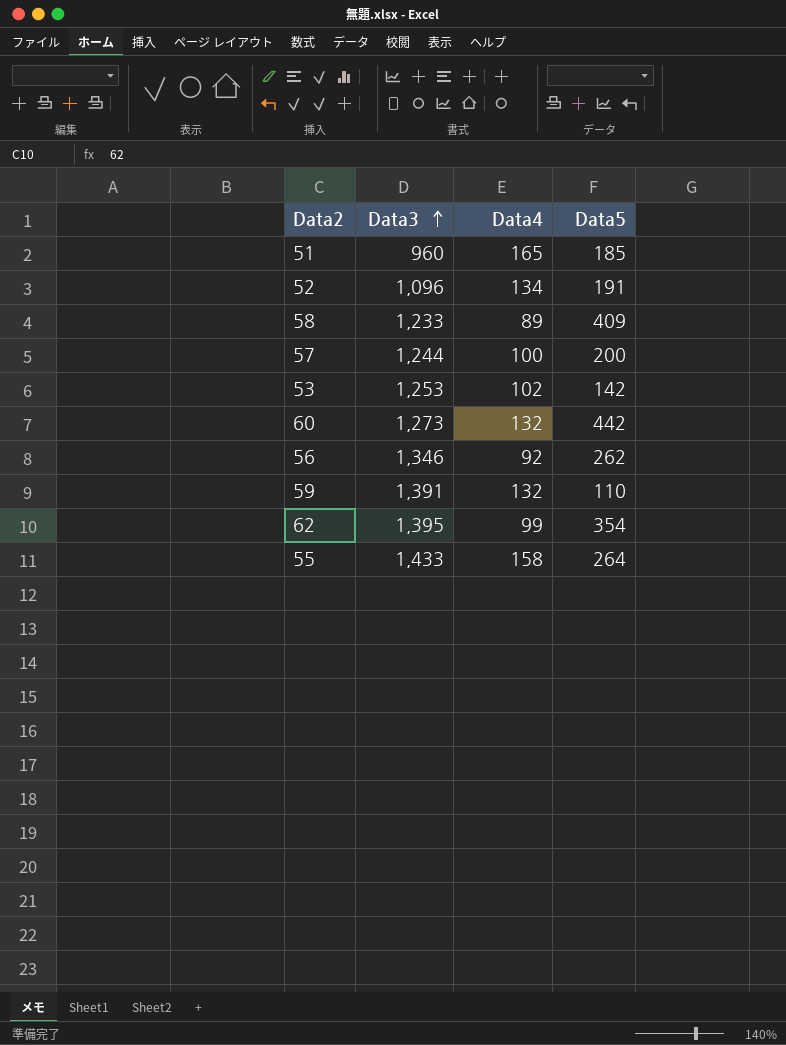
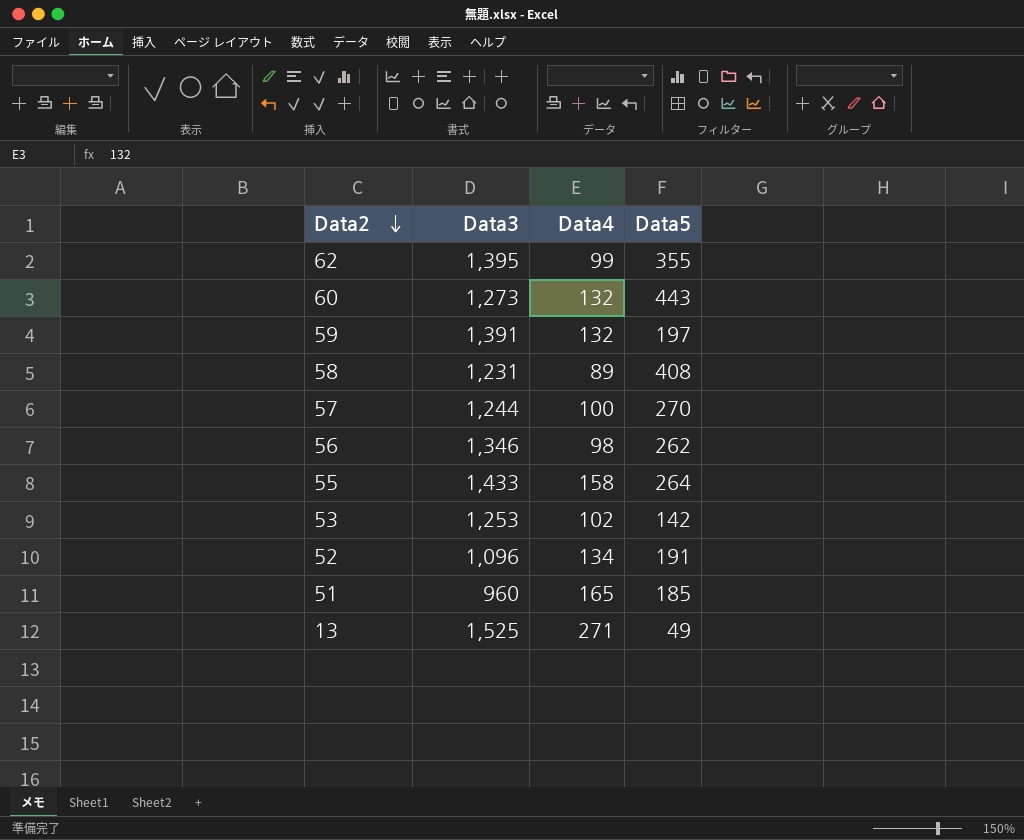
row order: Data3 ascending -> Data2 descending
62 | Data5: 354 -> 355
60 | Data5: 442 -> 443
59 | Data5: 110 -> 197
58 | Data3: 1,233 -> 1,231
58 | Data5: 409 -> 408
57 | Data5: 200 -> 270
56 | Data4: 92 -> 98
row 13: none -> 1,525 | 271 | 49

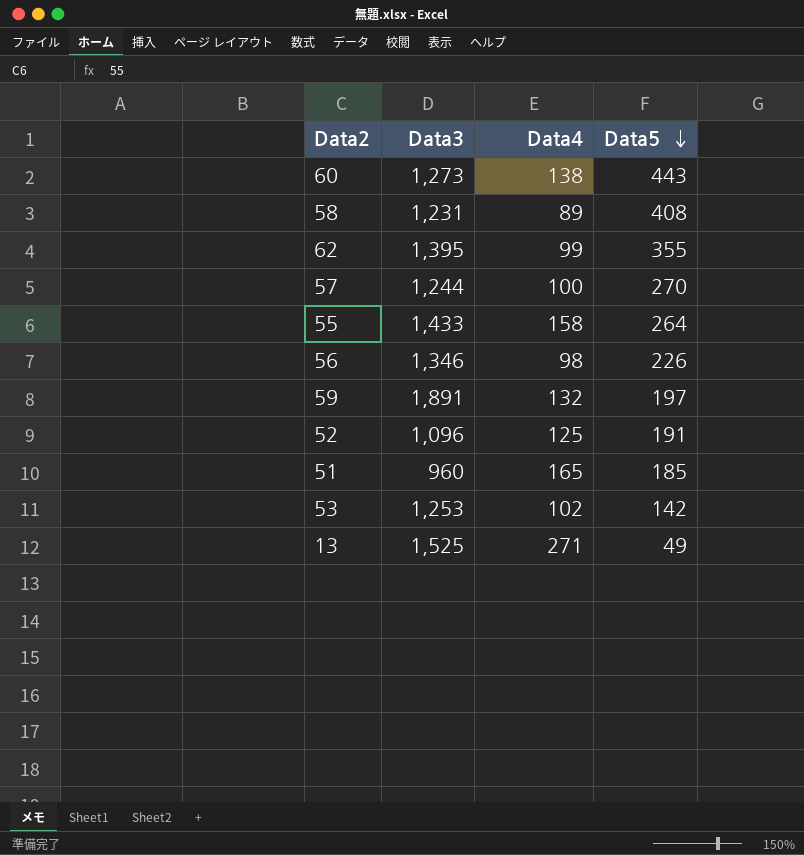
row order: Data2 descending -> Data5 descending
60 | Data4: 132 -> 138
56 | Data5: 262 -> 226
59 | Data3: 1,391 -> 1,891
52 | Data4: 134 -> 125

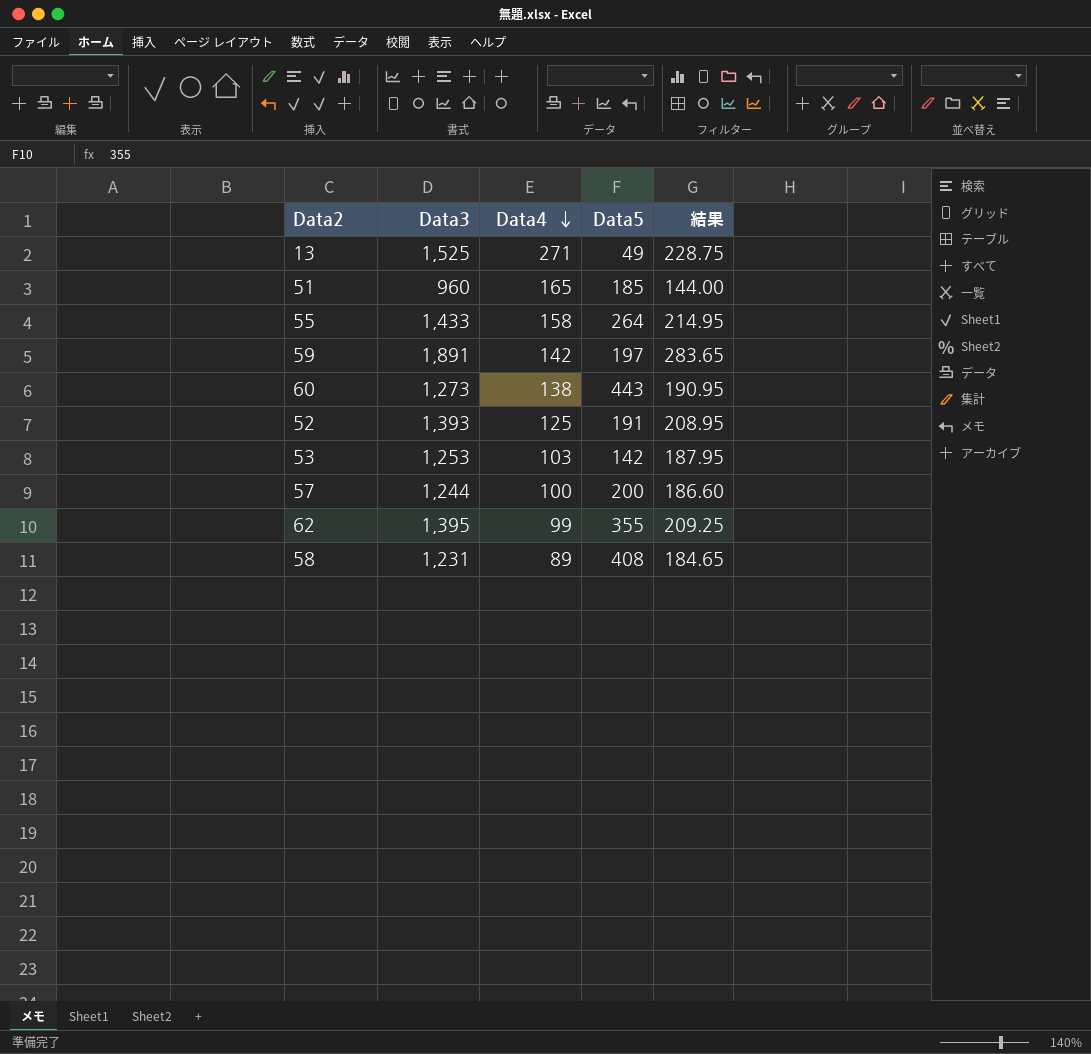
row order: Data5 descending -> Data4 descending
column 結果 | formula: none -> [Data3] * 0.15
row 56: 1,346 | 98 | 226 -> none
59 | Data4: 132 -> 142
52 | Data3: 1,096 -> 1,393
53 | Data4: 102 -> 103
57 | Data5: 270 -> 200

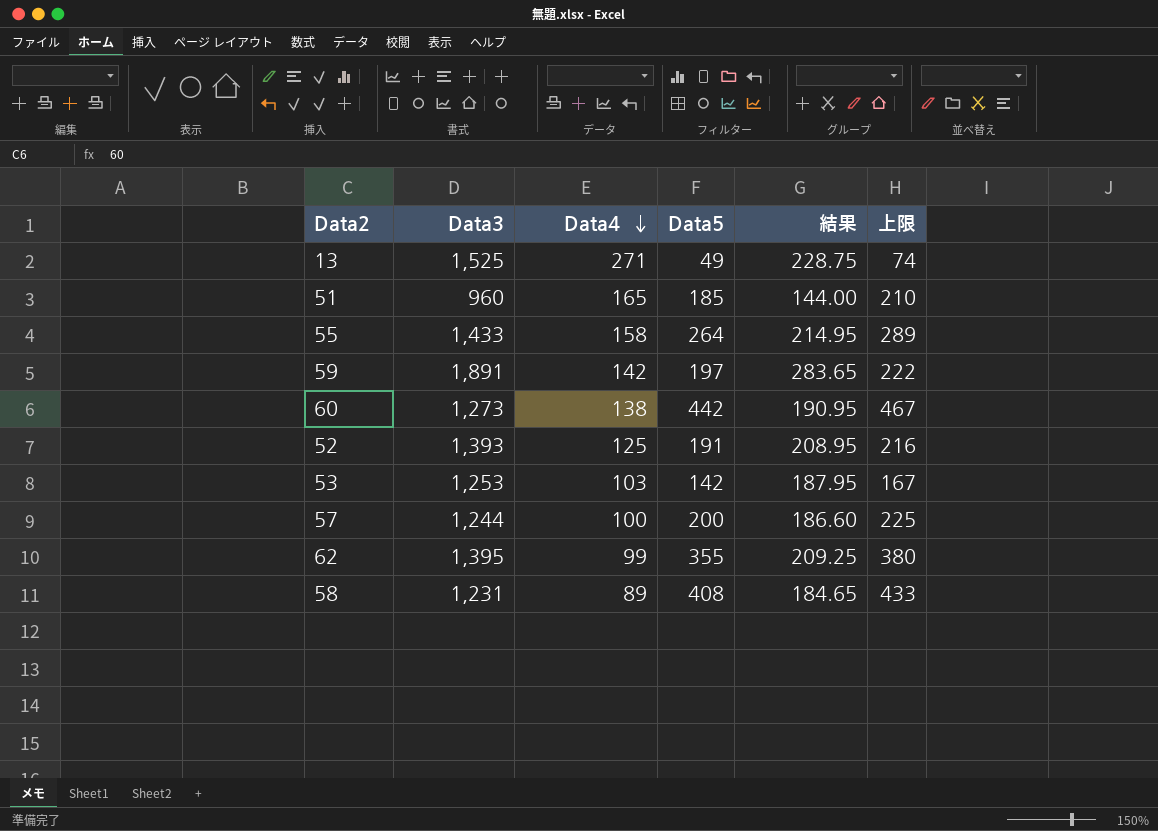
column 上限 | formula: none -> [Data5] + 25
60 | Data5: 443 -> 442

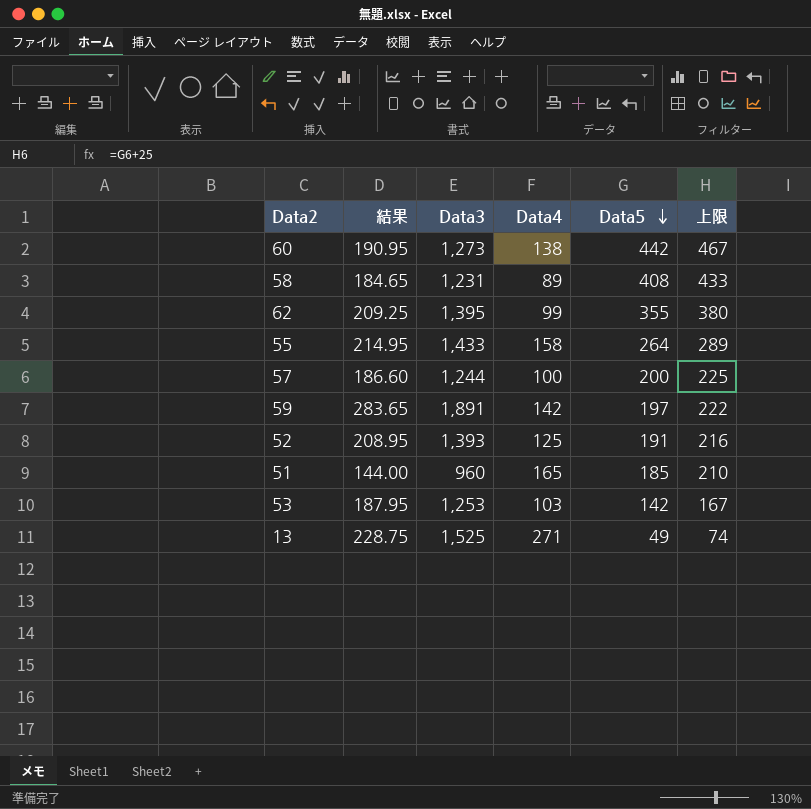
row order: Data4 descending -> Data5 descending
column 結果 | position: 5 -> 2

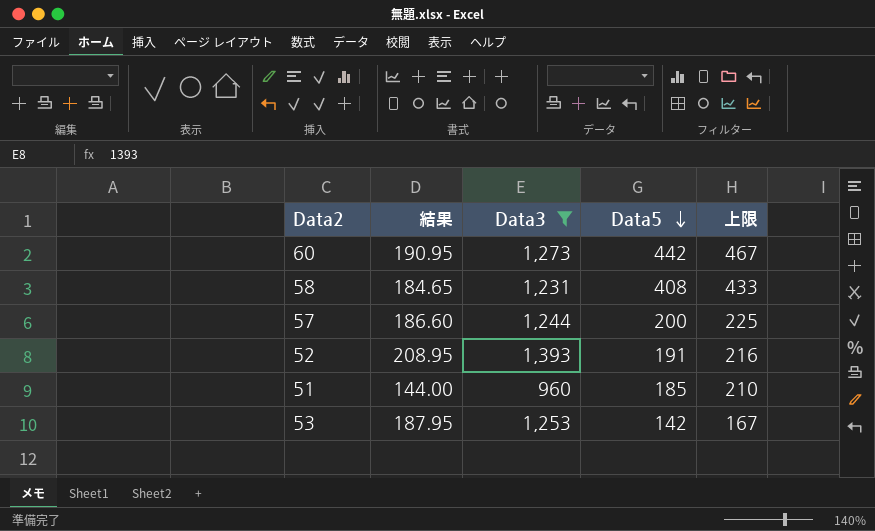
filter: none -> Data3 <= 1,393
column Data4 | position: 4 -> none

